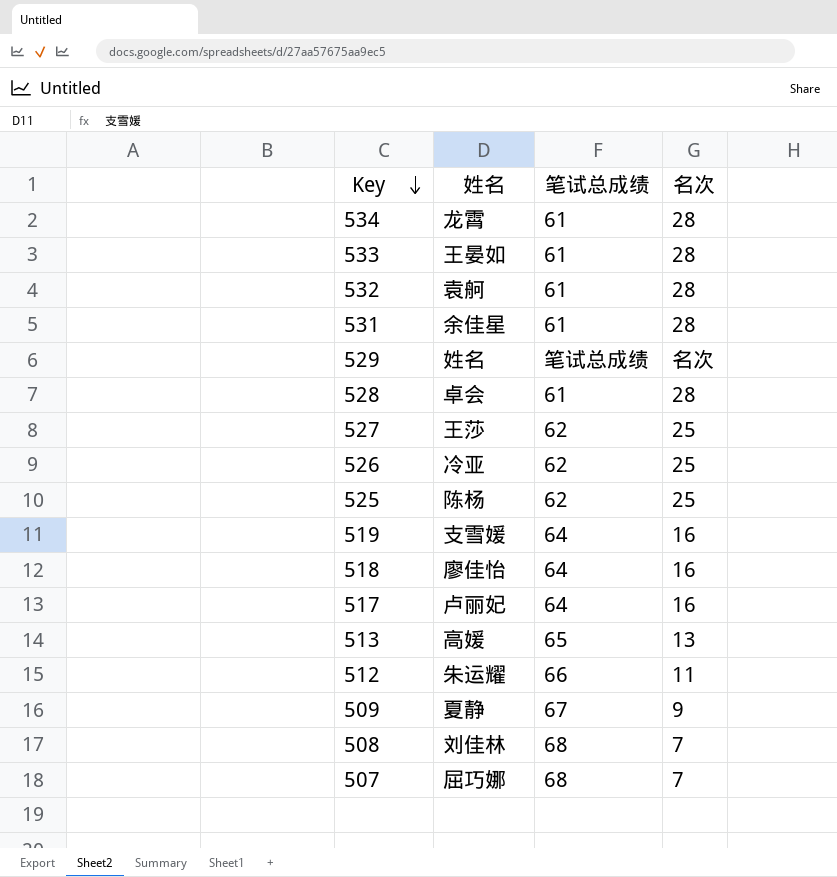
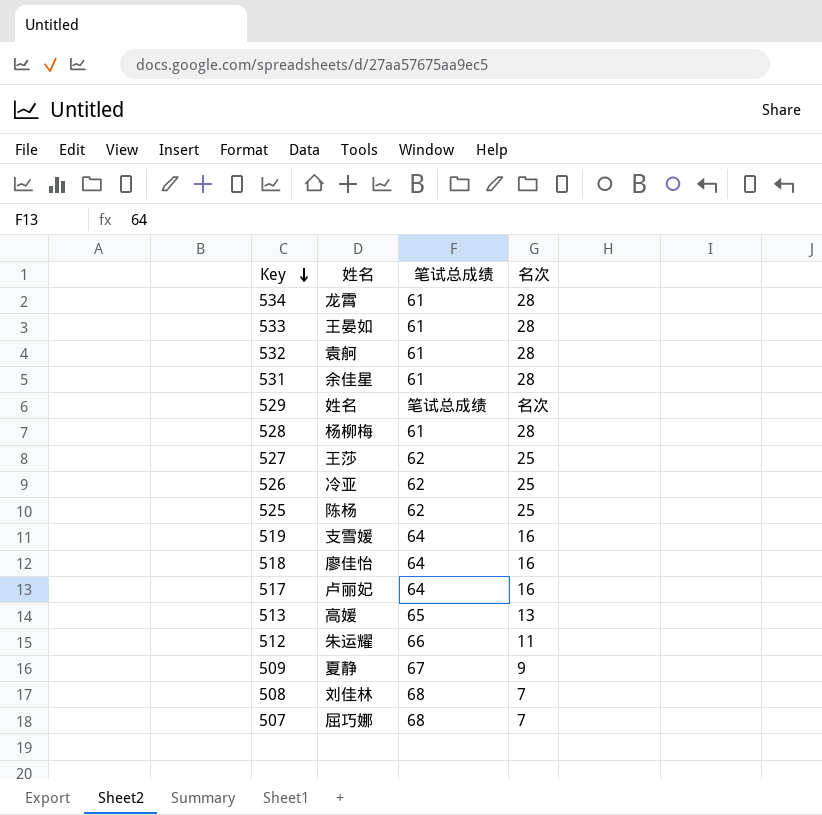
528 | 姓名: 卓会 -> 杨柳梅

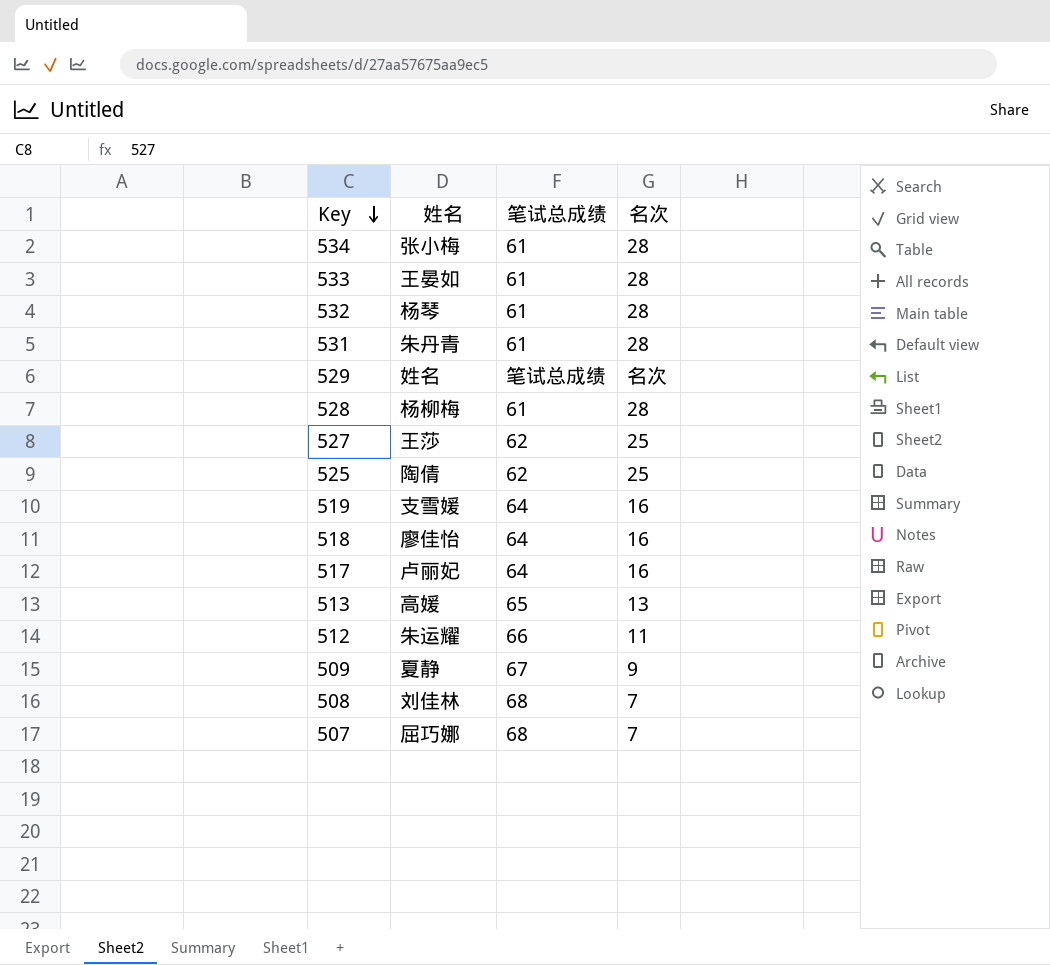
row 526: 冷亚 | 62 | 25 -> none
534 | 姓名: 龙霄 -> 张小梅
532 | 姓名: 袁舸 -> 杨琴
531 | 姓名: 余佳星 -> 朱丹青
525 | 姓名: 陈杨 -> 陶倩

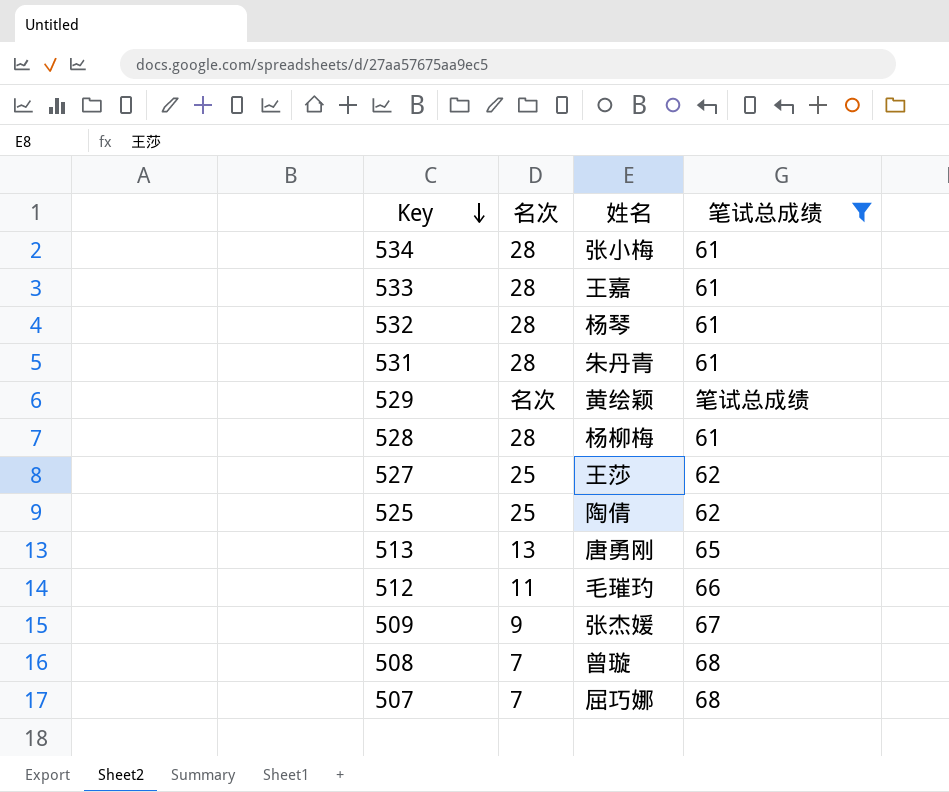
filter: none -> 笔试总成绩 != 64
column 名次 | position: 4 -> 2
533 | 姓名: 王晏如 -> 王嘉
529 | 姓名: 姓名 -> 黄绘颖
513 | 姓名: 高媛 -> 唐勇刚
512 | 姓名: 朱运耀 -> 毛璀玓
509 | 姓名: 夏静 -> 张杰媛
508 | 姓名: 刘佳林 -> 曾璇

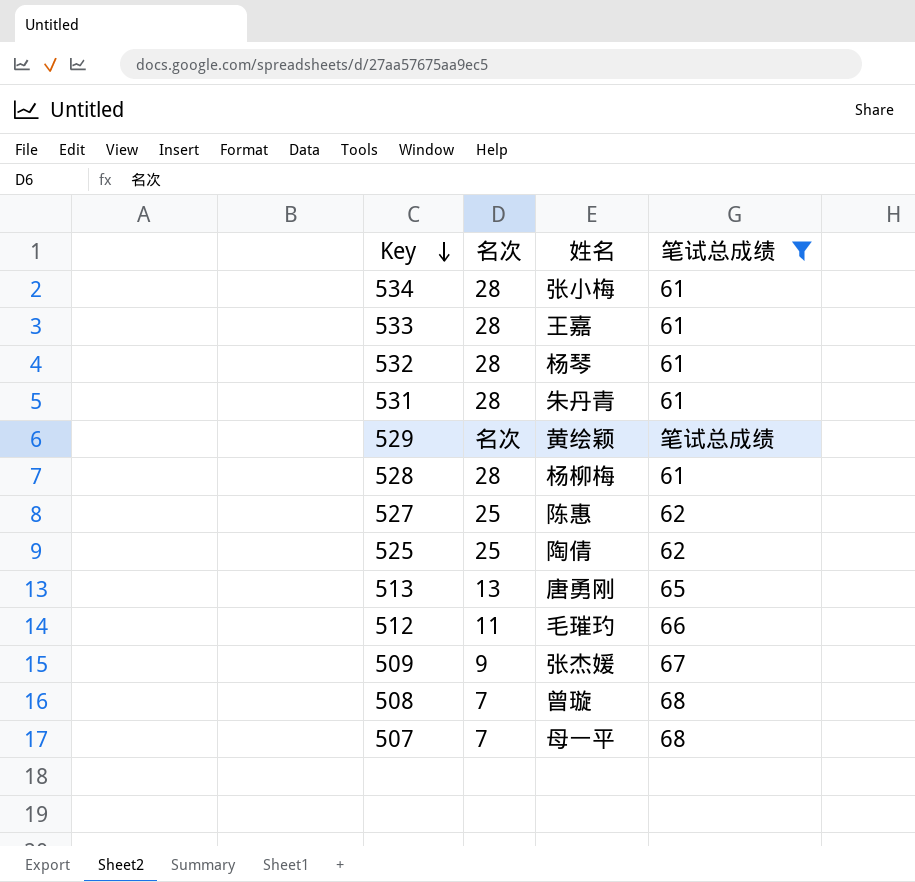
527 | 姓名: 王莎 -> 陈惠
507 | 姓名: 屈巧娜 -> 母一平

